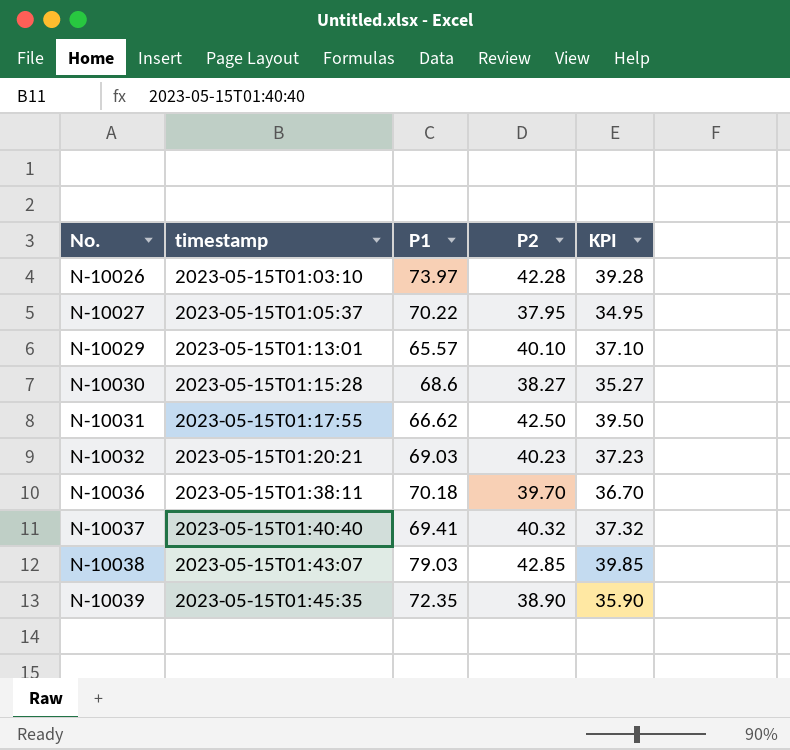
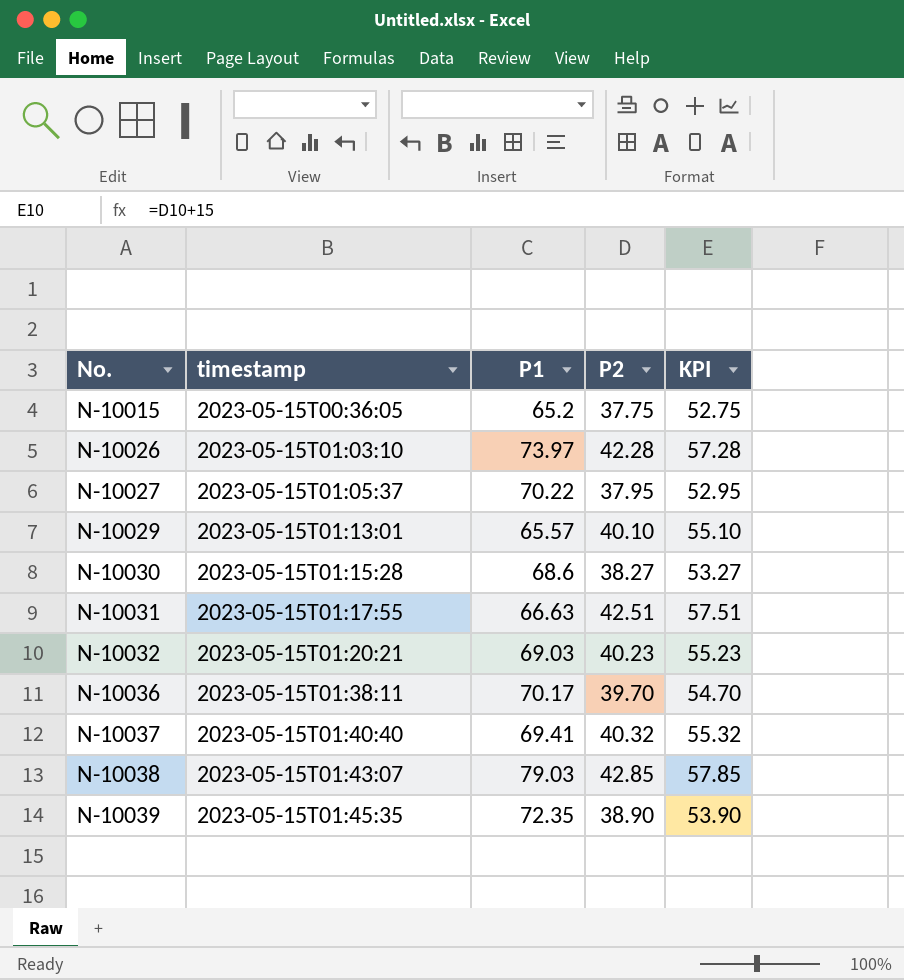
column KPI | formula: [P2] - 3 -> [P2] + 15
row N-10015: none -> 2023-05-15T00:36:05 | 65.2 | 37.75 | 52.75
N-10031 | P1: 66.62 -> 66.63
N-10031 | P2: 42.50 -> 42.51
N-10036 | P1: 70.18 -> 70.17

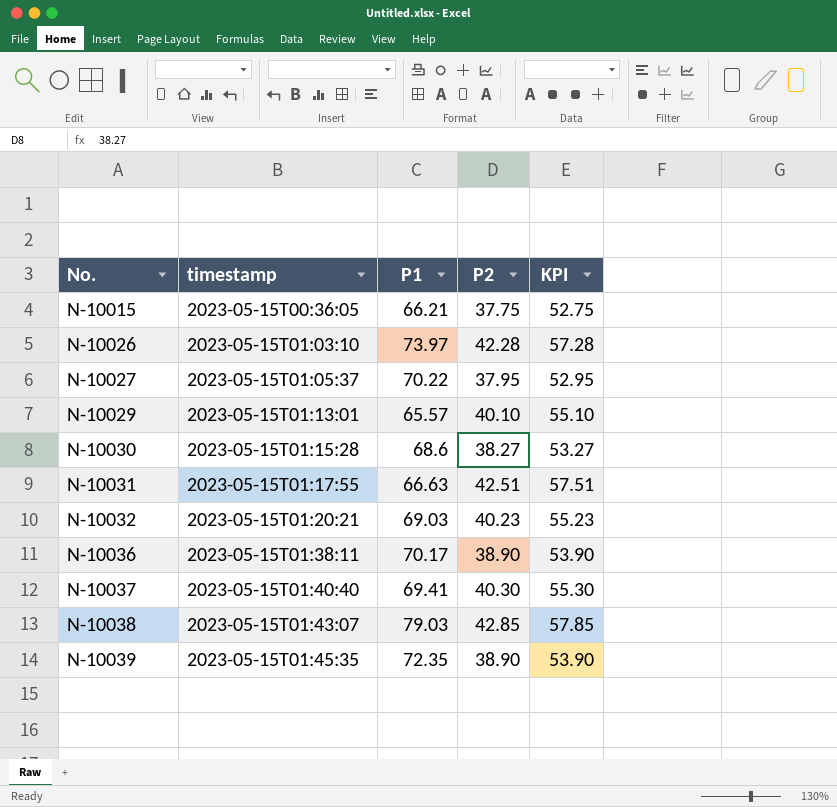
N-10015 | P1: 65.2 -> 66.21
N-10036 | P2: 39.70 -> 38.90
N-10036 | KPI: 54.70 -> 53.90
N-10037 | P2: 40.32 -> 40.30
N-10037 | KPI: 55.32 -> 55.30

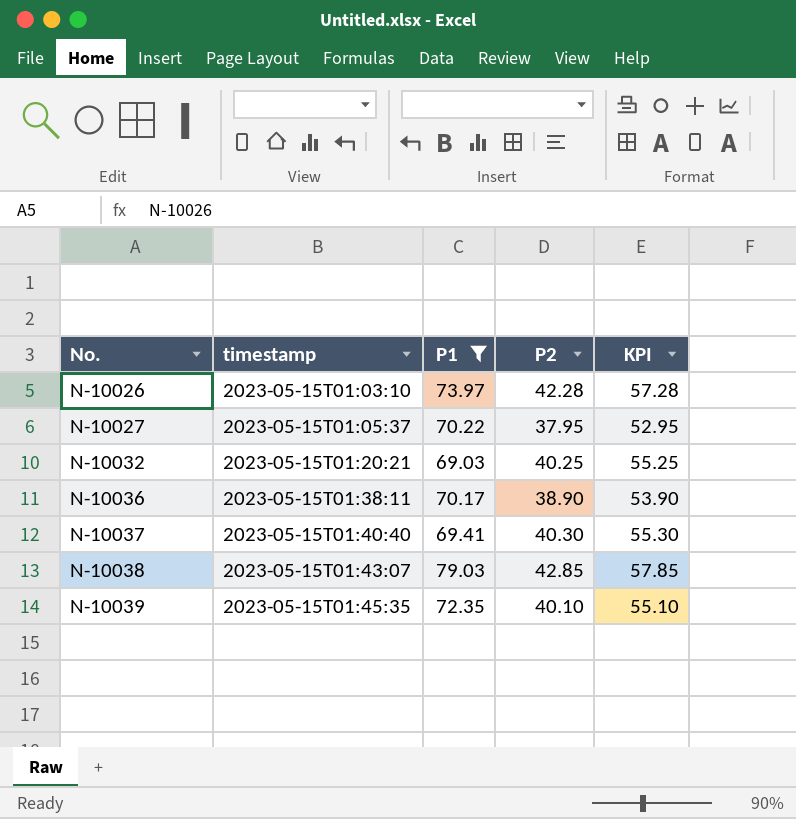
filter: none -> P1 >= 69.03
N-10032 | P2: 40.23 -> 40.25
N-10032 | KPI: 55.23 -> 55.25
N-10039 | P2: 38.90 -> 40.10
N-10039 | KPI: 53.90 -> 55.10

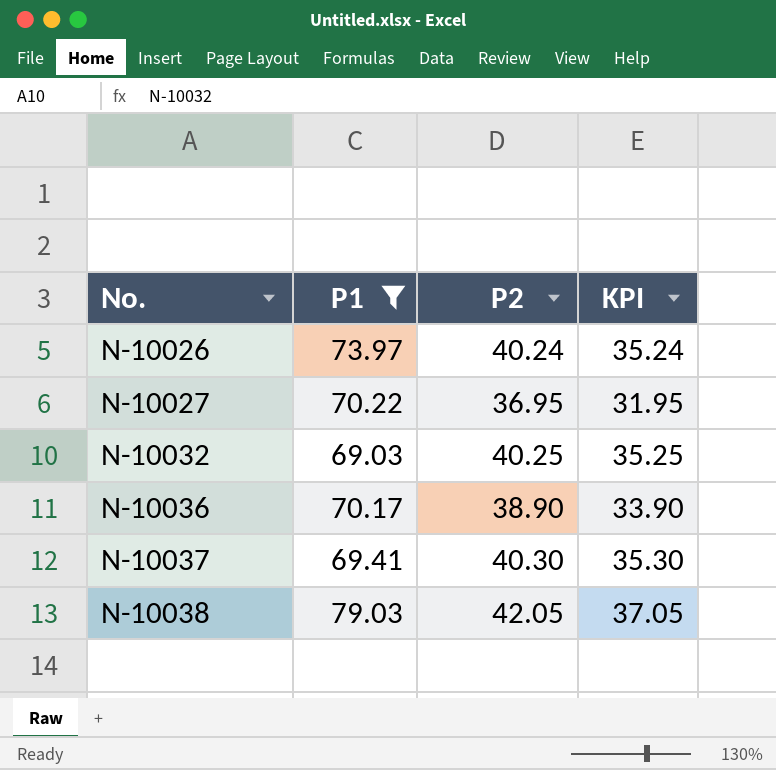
column timestamp | position: 2 -> none
column KPI | formula: [P2] + 15 -> [P2] - 5
row N-10039: 2023-05-15T01:45:35 | 72.35 | 40.10 | 55.10 -> none
N-10026 | P2: 42.28 -> 40.24
N-10027 | P2: 37.95 -> 36.95
N-10038 | P2: 42.85 -> 42.05

